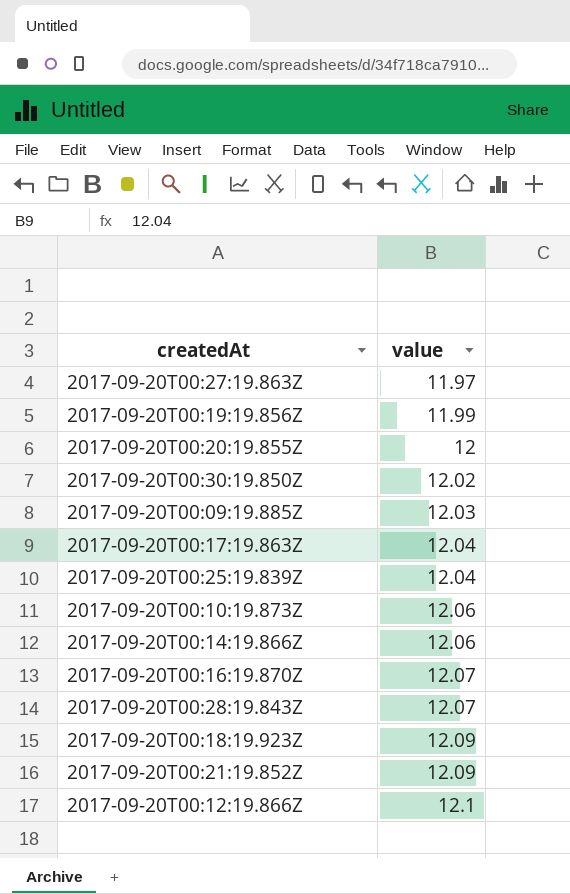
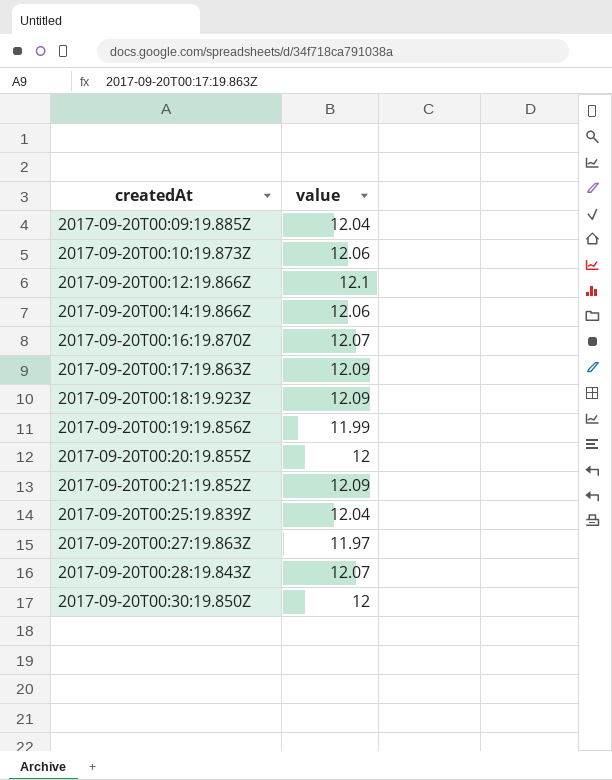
row order: value ascending -> createdAt ascending
2017-09-20T00:09:19.885Z | value: 12.03 -> 12.04
2017-09-20T00:17:19.863Z | value: 12.04 -> 12.09
2017-09-20T00:30:19.850Z | value: 12.02 -> 12

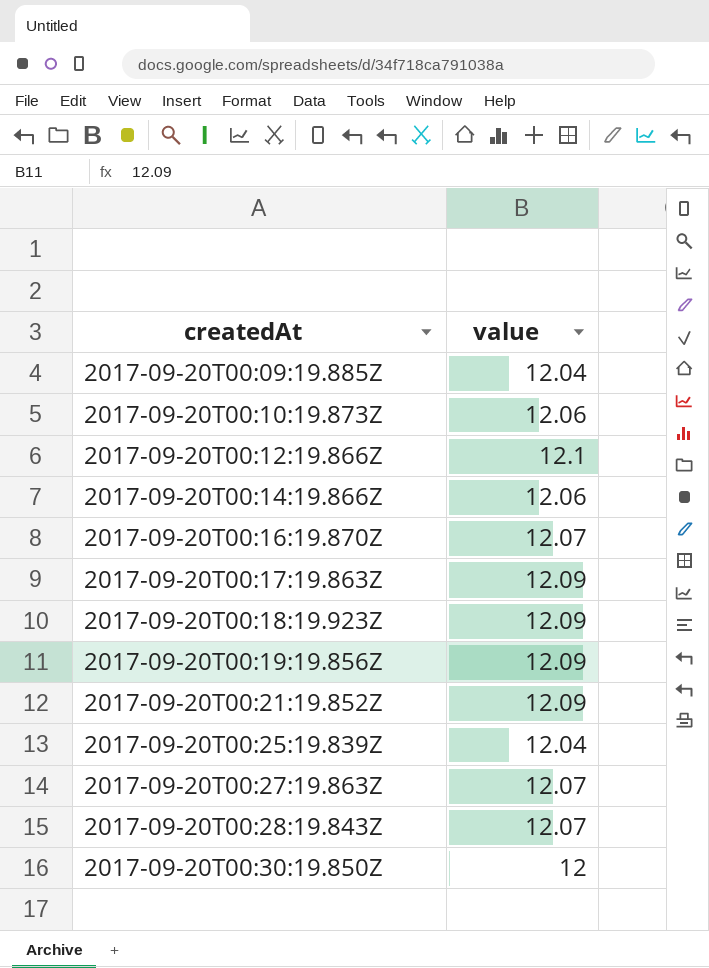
row 2017-09-20T00:20:19.855Z: 12 -> none
2017-09-20T00:19:19.856Z | value: 11.99 -> 12.09
2017-09-20T00:27:19.863Z | value: 11.97 -> 12.07

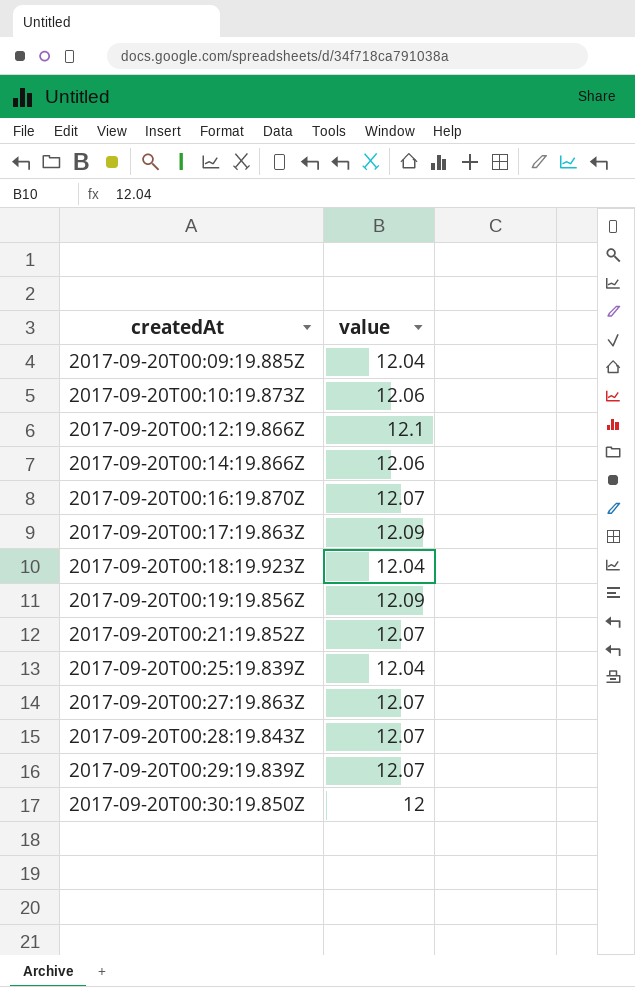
2017-09-20T00:18:19.923Z | value: 12.09 -> 12.04
2017-09-20T00:21:19.852Z | value: 12.09 -> 12.07
row 2017-09-20T00:29:19.839Z: none -> 12.07

